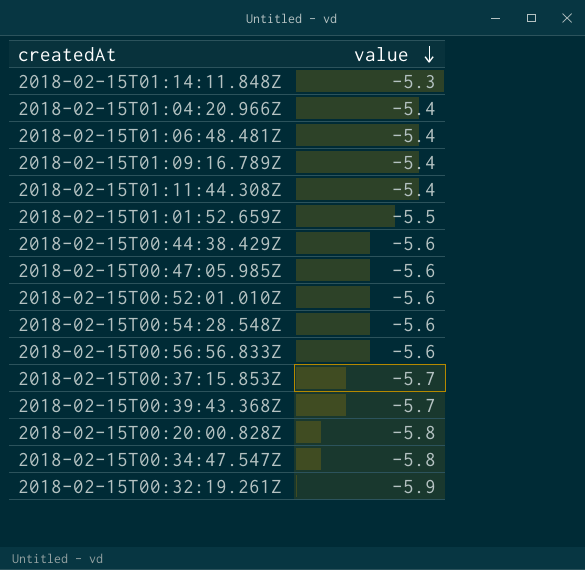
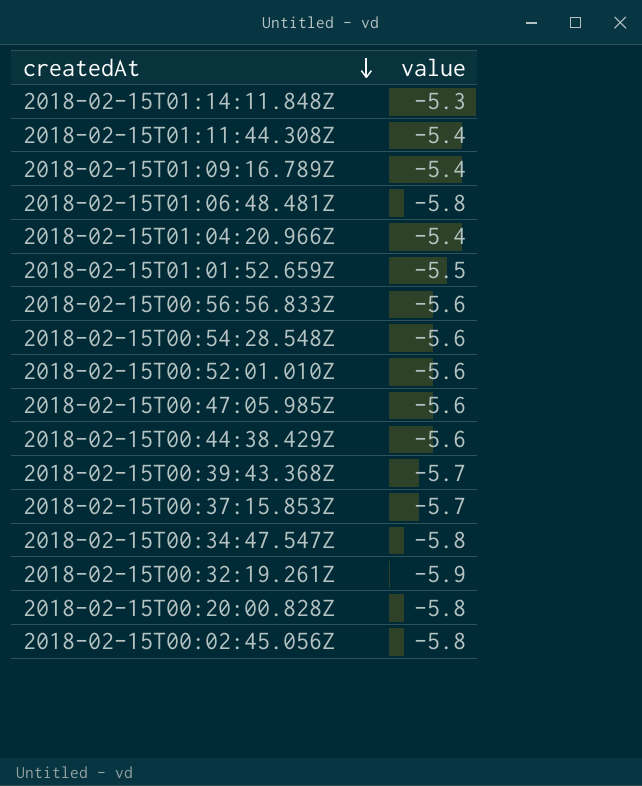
row order: value descending -> createdAt descending
2018-02-15T01:06:48.481Z | value: -5.4 -> -5.8
row 2018-02-15T00:02:45.056Z: none -> -5.8

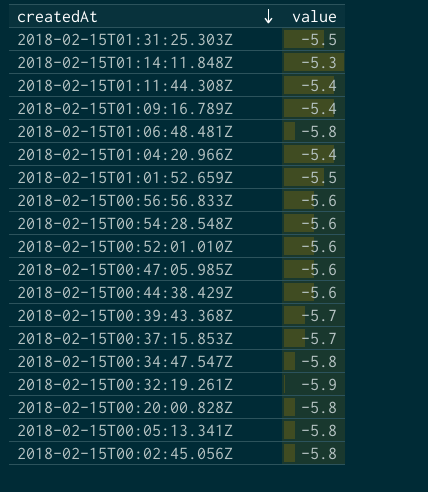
row 2018-02-15T01:31:25.303Z: none -> -5.5
row 2018-02-15T00:05:13.341Z: none -> -5.8

